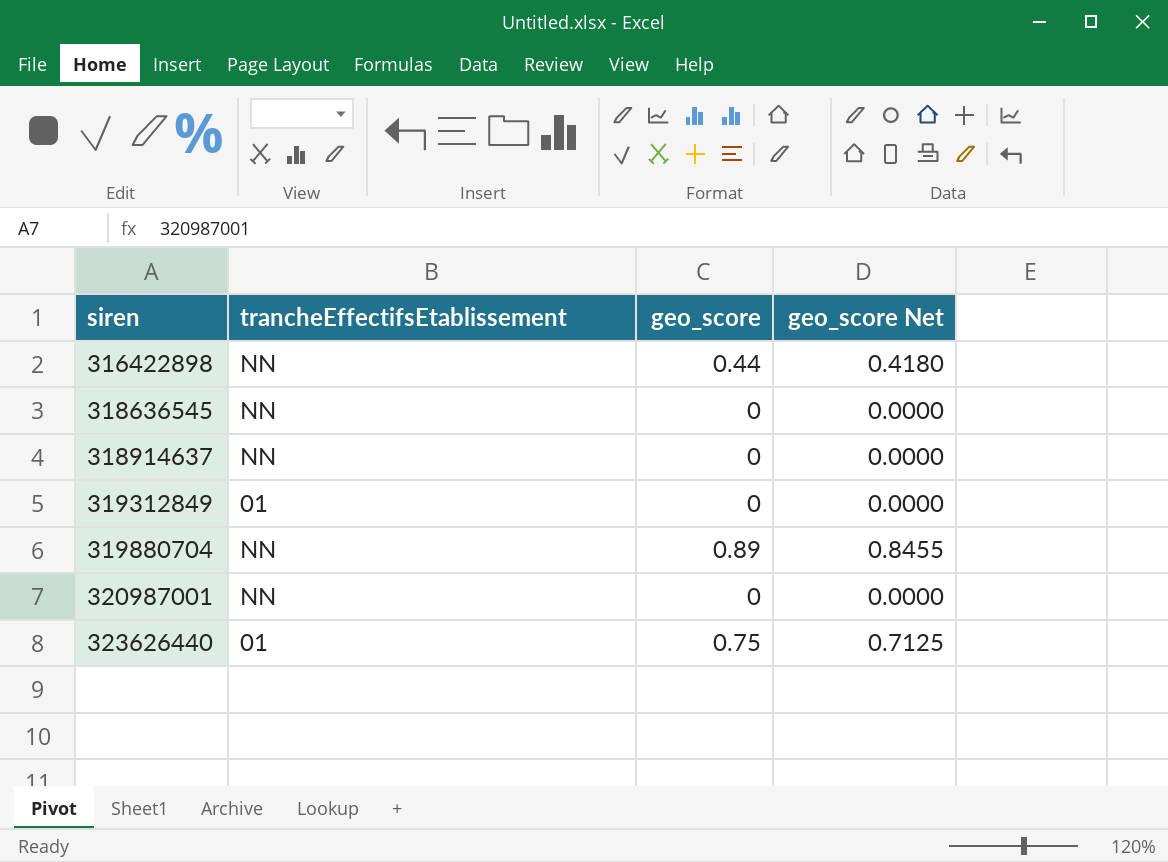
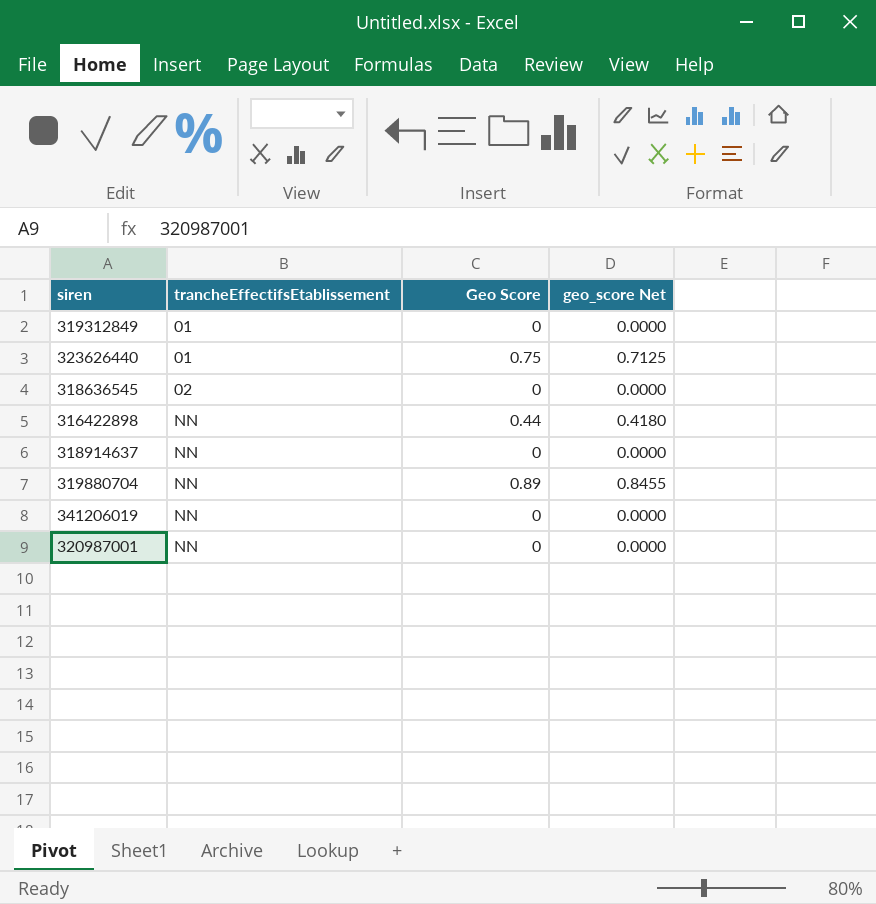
row order: siren ascending -> trancheEffectifsEtablissement ascending
column name: geo_score -> Geo Score
318636545 | trancheEffectifsEtablissement: NN -> 02
row 341206019: none -> NN | 0 | 0.0000

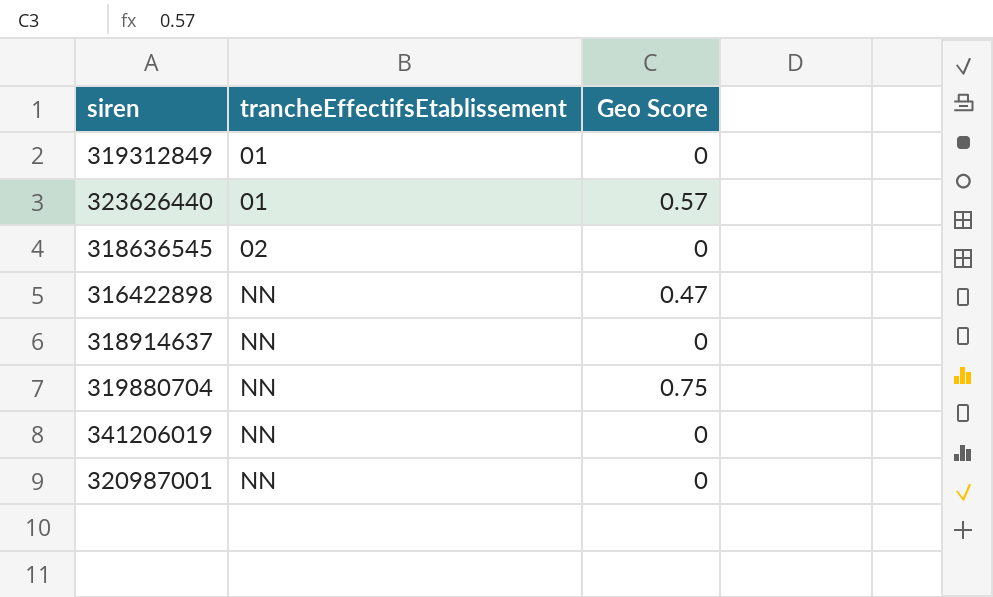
column geo_score Net | formula: [Geo Score] * 0.95 -> none
323626440 | Geo Score: 0.75 -> 0.57
316422898 | Geo Score: 0.44 -> 0.47
319880704 | Geo Score: 0.89 -> 0.75

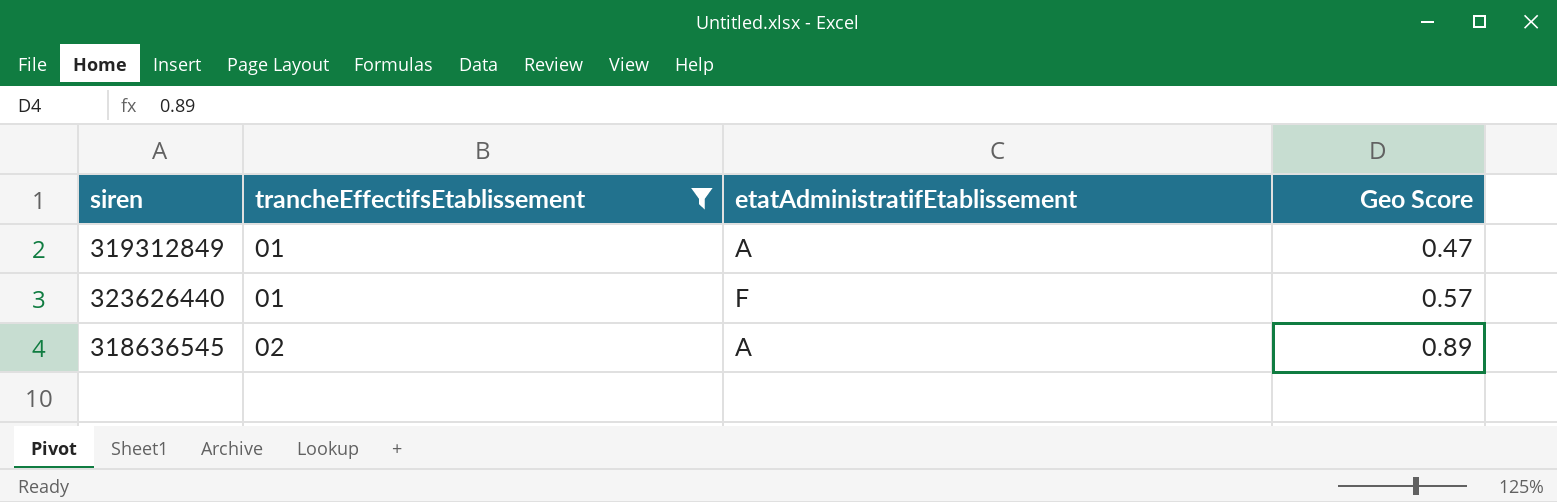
filter: none -> trancheEffectifsEtablissement != NN
column etatAdministratifEtablissement | position: none -> 3
319312849 | Geo Score: 0 -> 0.47
318636545 | Geo Score: 0 -> 0.89

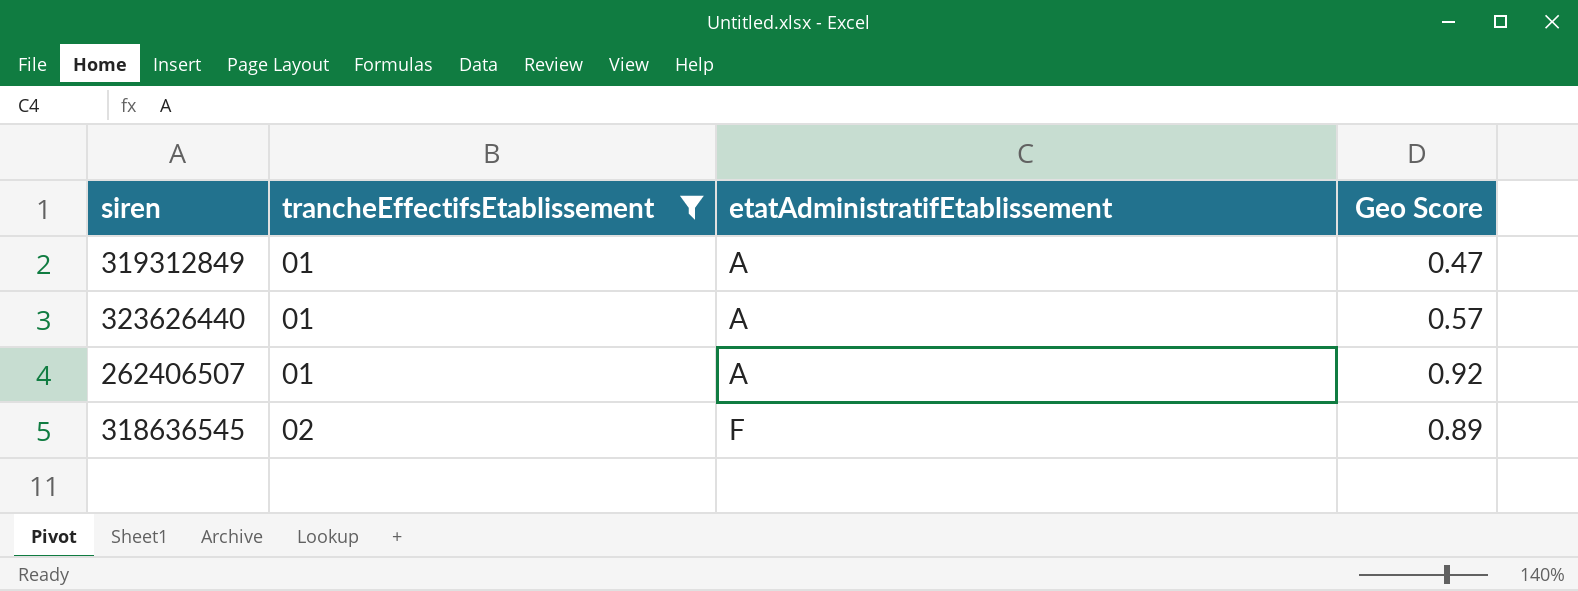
323626440 | etatAdministratifEtablissement: F -> A
row 262406507: none -> 01 | A | 0.92
318636545 | etatAdministratifEtablissement: A -> F

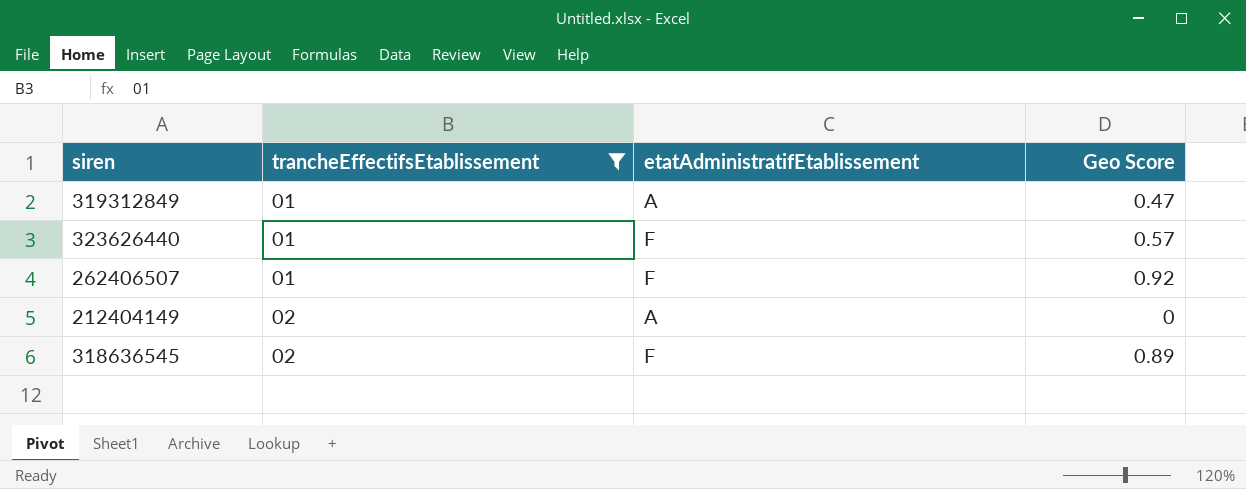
323626440 | etatAdministratifEtablissement: A -> F
262406507 | etatAdministratifEtablissement: A -> F
row 212404149: none -> 02 | A | 0

